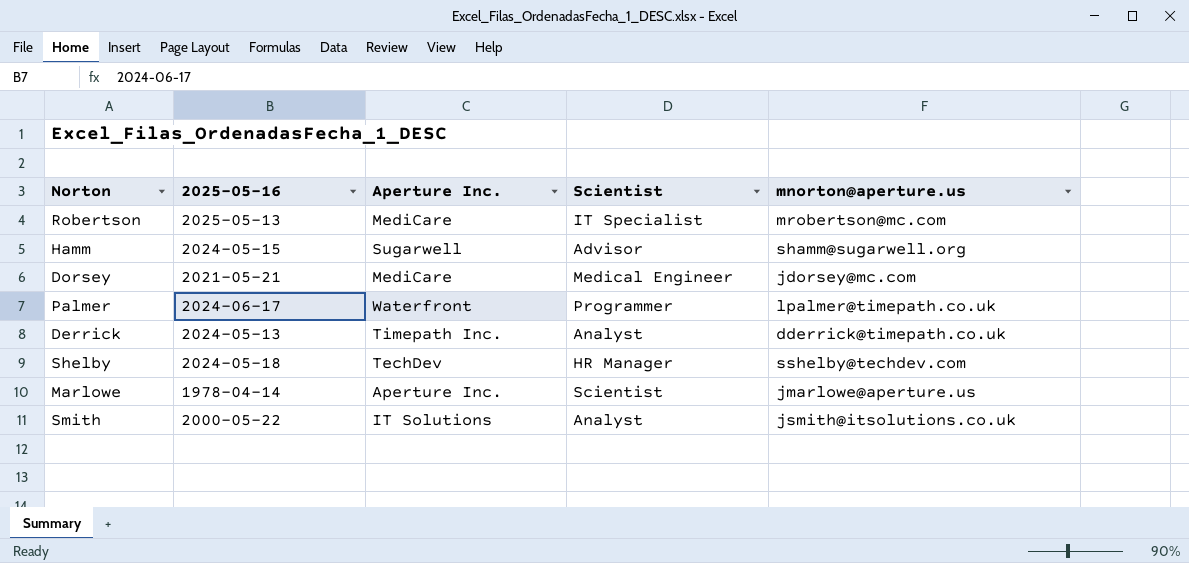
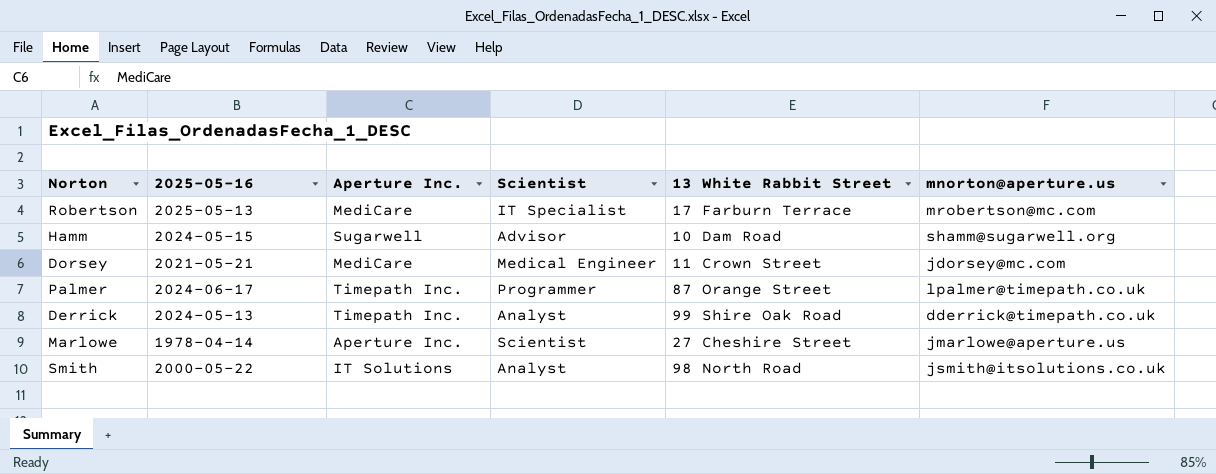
column 13 White Rabbit Street | position: none -> 5
row Shelby: 2024-05-18 | TechDev | HR Manager | sshelby@techdev.com -> none
Palmer | Aperture Inc.: Waterfront -> Timepath Inc.

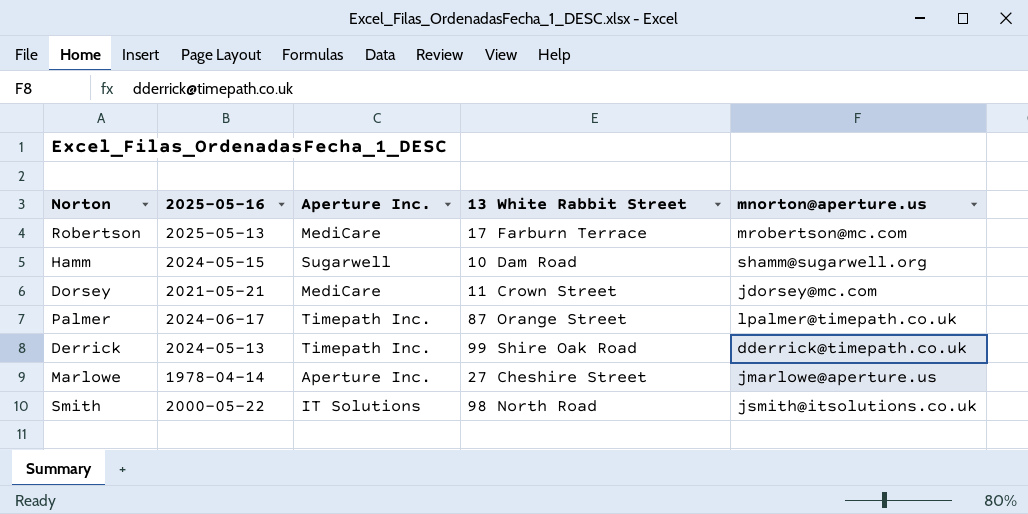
column Scientist | position: 4 -> none

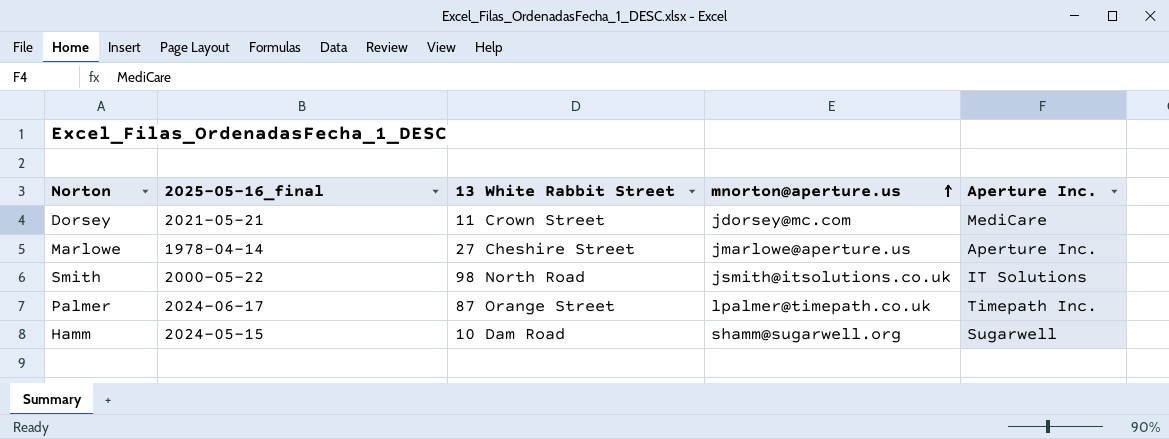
row order: none -> mnorton@aperture.us ascending
column name: 2025-05-16 -> 2025-05-16_final
column Aperture Inc. | position: 3 -> 5
row Robertson: 2025-05-13 | MediCare | 17 Farburn Terrace | mrobertson@mc.com -> none
row Derrick: 2024-05-13 | Timepath Inc. | 99 Shire Oak Road | dderrick@timepath.co.uk -> none

